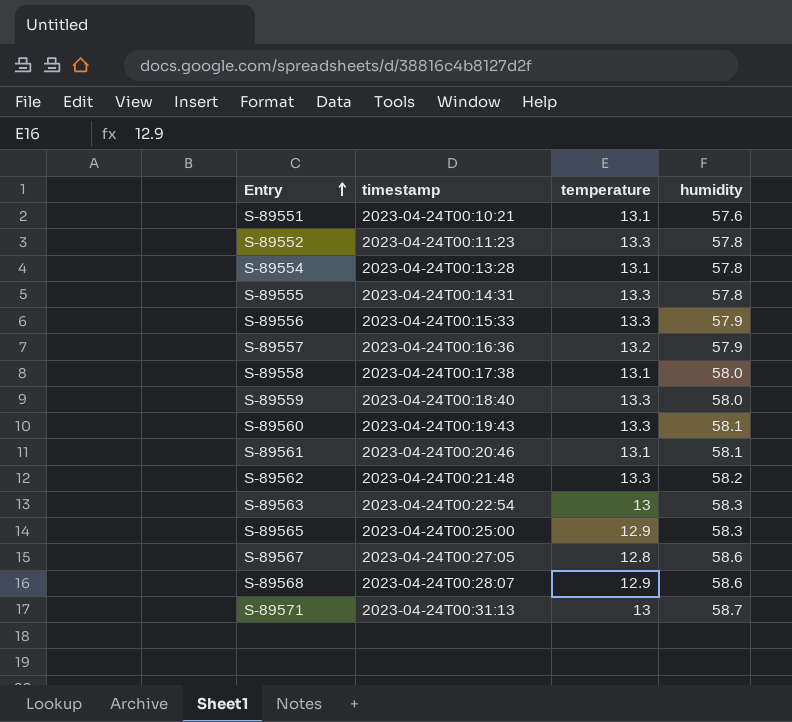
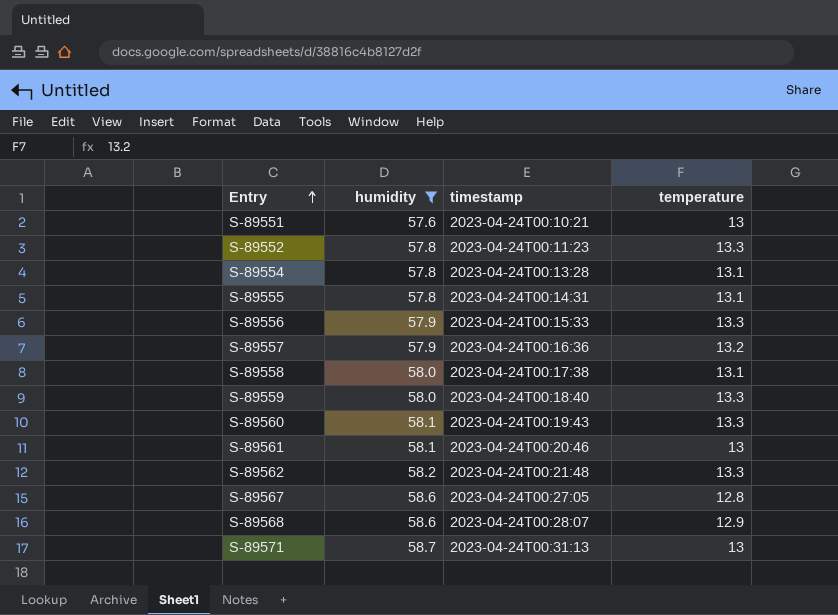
filter: none -> humidity != 58.3
column humidity | position: 4 -> 2
S-89551 | temperature: 13.1 -> 13
S-89555 | temperature: 13.3 -> 13.1
S-89561 | temperature: 13.1 -> 13

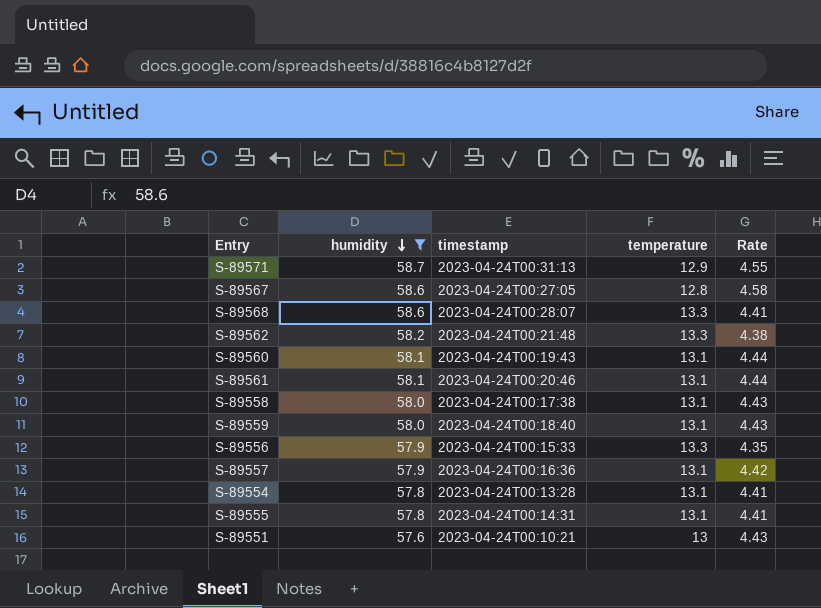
row order: Entry ascending -> humidity descending
column Rate | formula: none -> [humidity] / [temperature]
row S-89552: 57.8 | 2023-04-24T00:11:23 | 13.3 -> none
S-89571 | temperature: 13 -> 12.9
S-89568 | temperature: 12.9 -> 13.3
S-89560 | temperature: 13.3 -> 13.1
S-89561 | temperature: 13 -> 13.1
S-89559 | temperature: 13.3 -> 13.1
S-89557 | temperature: 13.2 -> 13.1

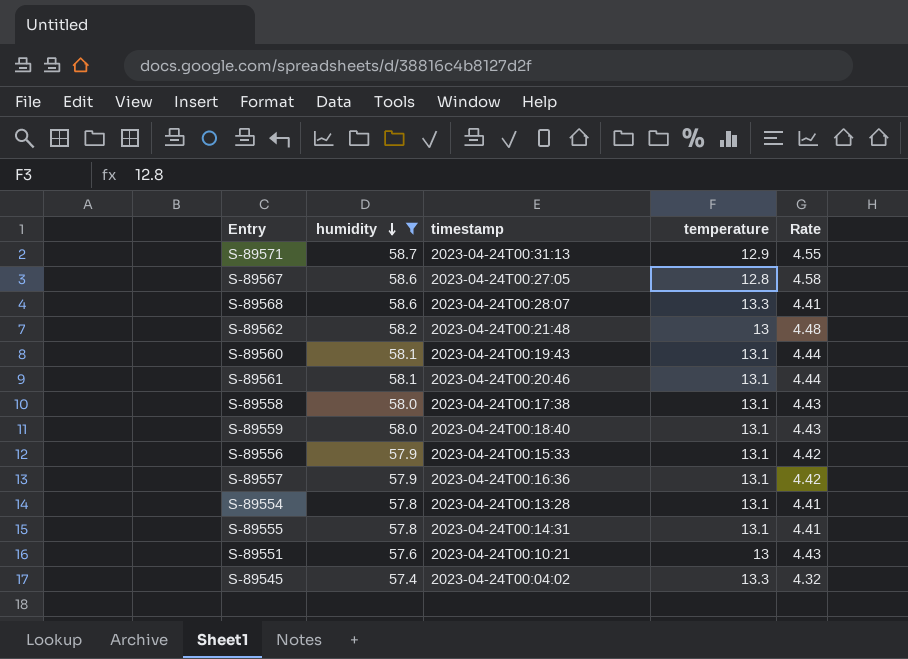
S-89562 | temperature: 13.3 -> 13
S-89562 | Rate: 4.38 -> 4.48
S-89556 | temperature: 13.3 -> 13.1
S-89556 | Rate: 4.35 -> 4.42
row S-89545: none -> 57.4 | 2023-04-24T00:04:02 | 13.3 | 4.32

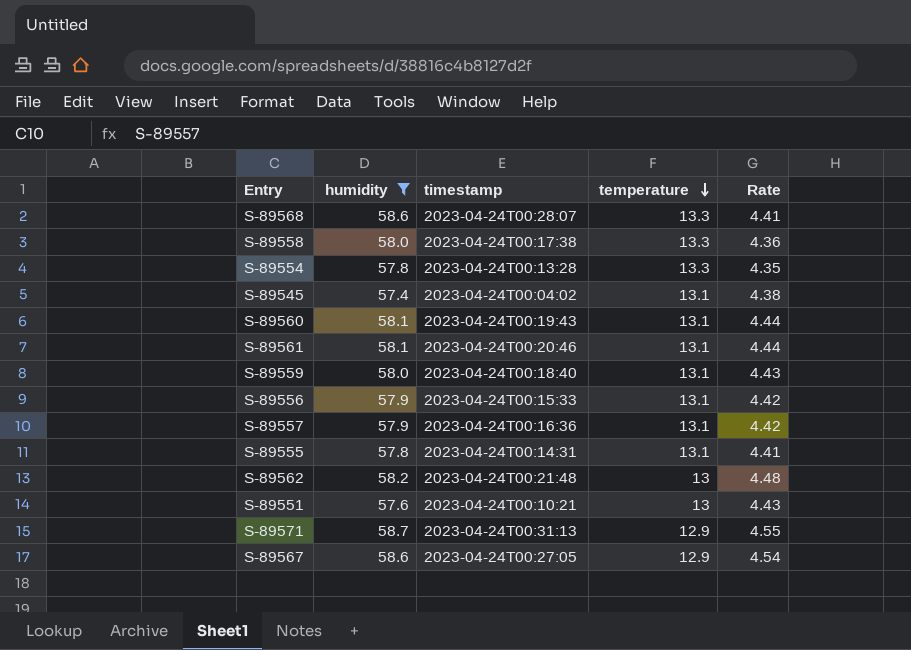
row order: humidity descending -> temperature descending
S-89558 | temperature: 13.1 -> 13.3
S-89558 | Rate: 4.43 -> 4.36
S-89554 | temperature: 13.1 -> 13.3
S-89554 | Rate: 4.41 -> 4.35
S-89545 | temperature: 13.3 -> 13.1
S-89545 | Rate: 4.32 -> 4.38
S-89567 | temperature: 12.8 -> 12.9
S-89567 | Rate: 4.58 -> 4.54

